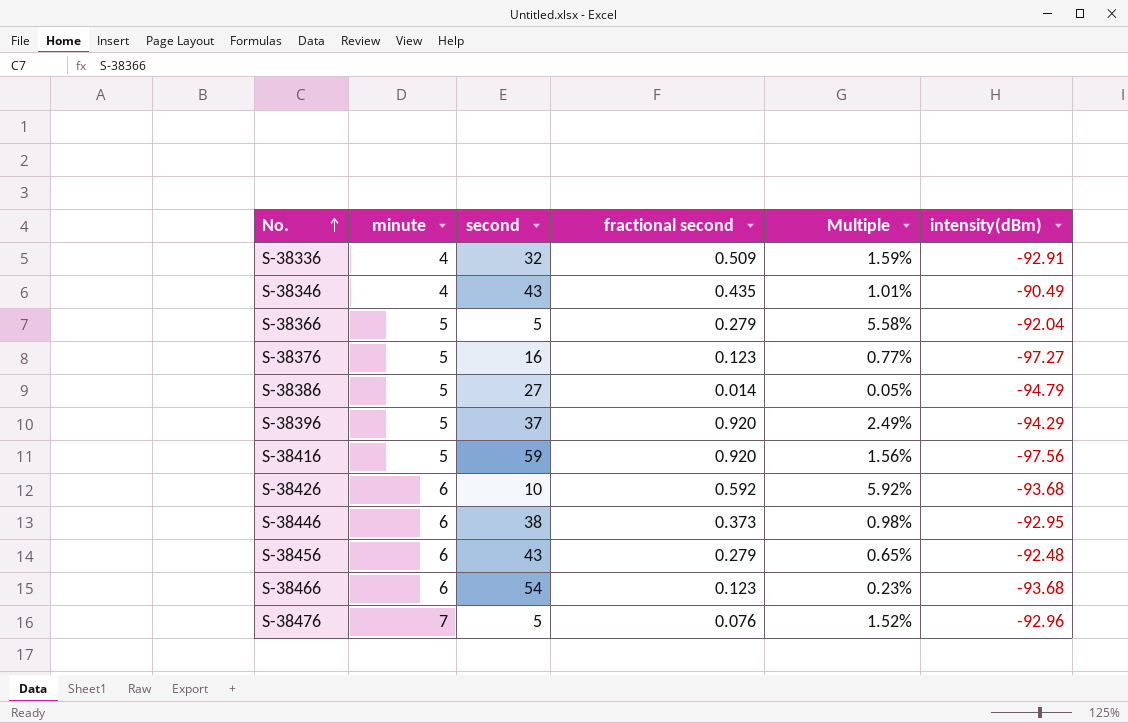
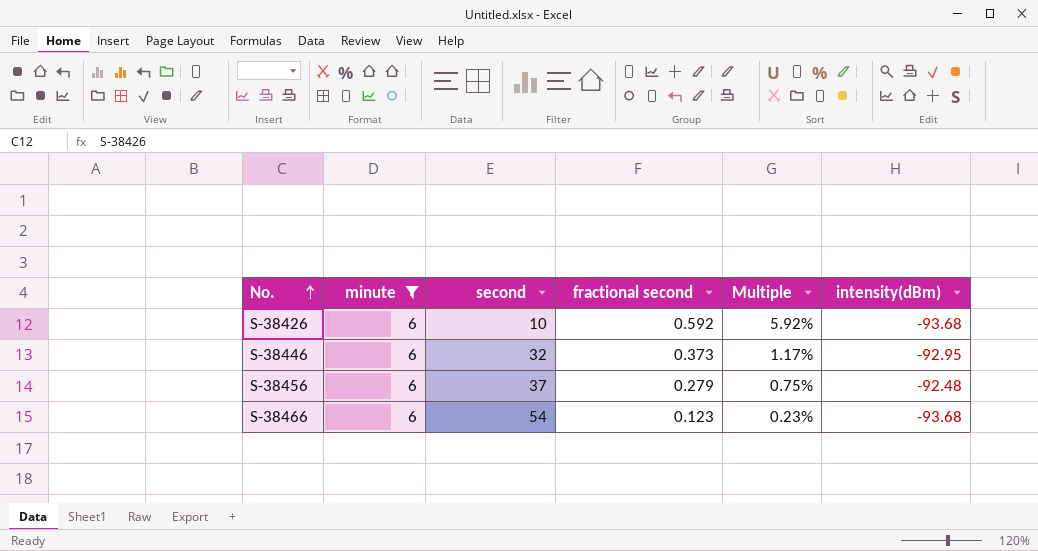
filter: none -> minute = 6
S-38446 | second: 38 -> 32
S-38446 | Multiple: 0.98% -> 1.17%
S-38456 | second: 43 -> 37
S-38456 | Multiple: 0.65% -> 0.75%

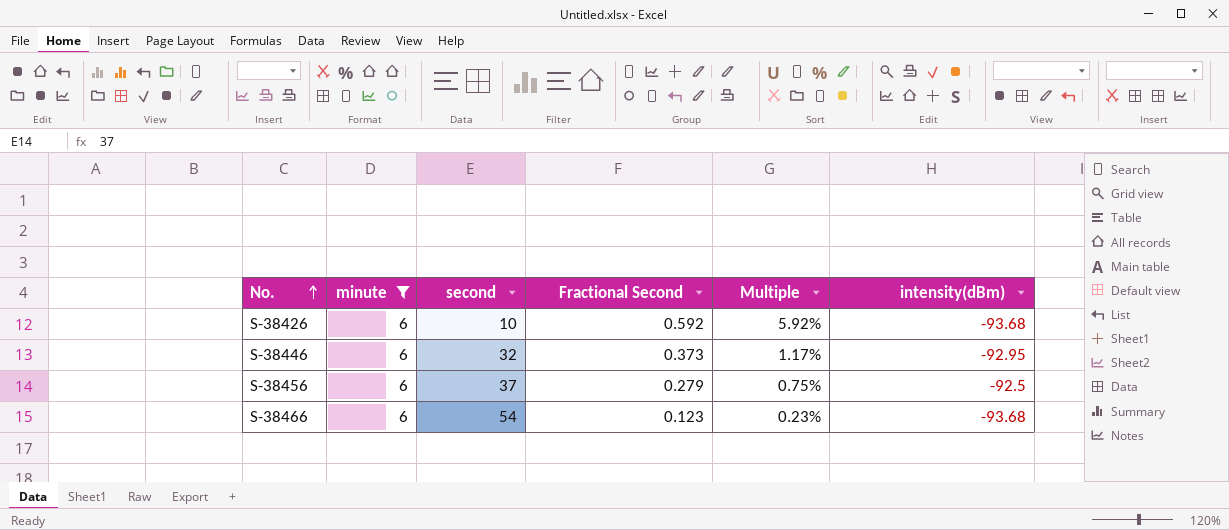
column name: fractional second -> Fractional Second
S-38456 | intensity(dBm): -92.48 -> -92.5

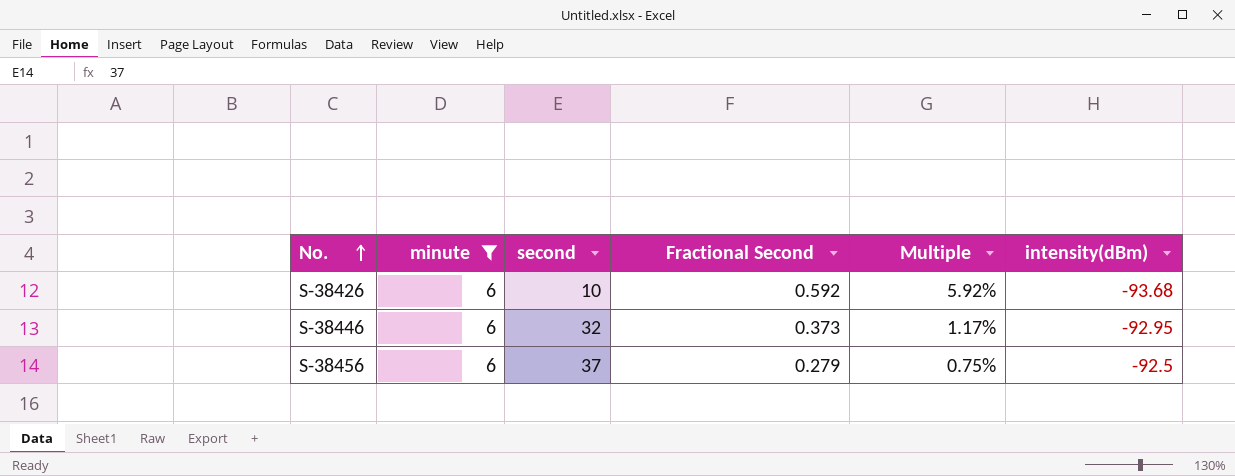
row S-38466: 6 | 54 | 0.123 | 0.23% | -93.68 -> none

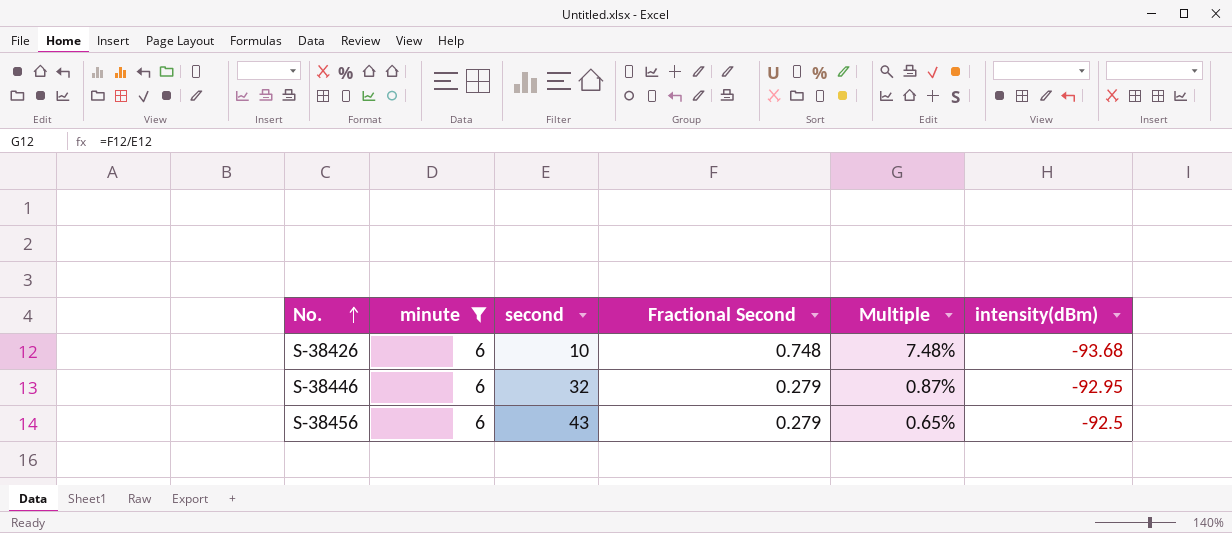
S-38426 | Fractional Second: 0.592 -> 0.748
S-38426 | Multiple: 5.92% -> 7.48%
S-38446 | Fractional Second: 0.373 -> 0.279
S-38446 | Multiple: 1.17% -> 0.87%
S-38456 | second: 37 -> 43
S-38456 | Multiple: 0.75% -> 0.65%

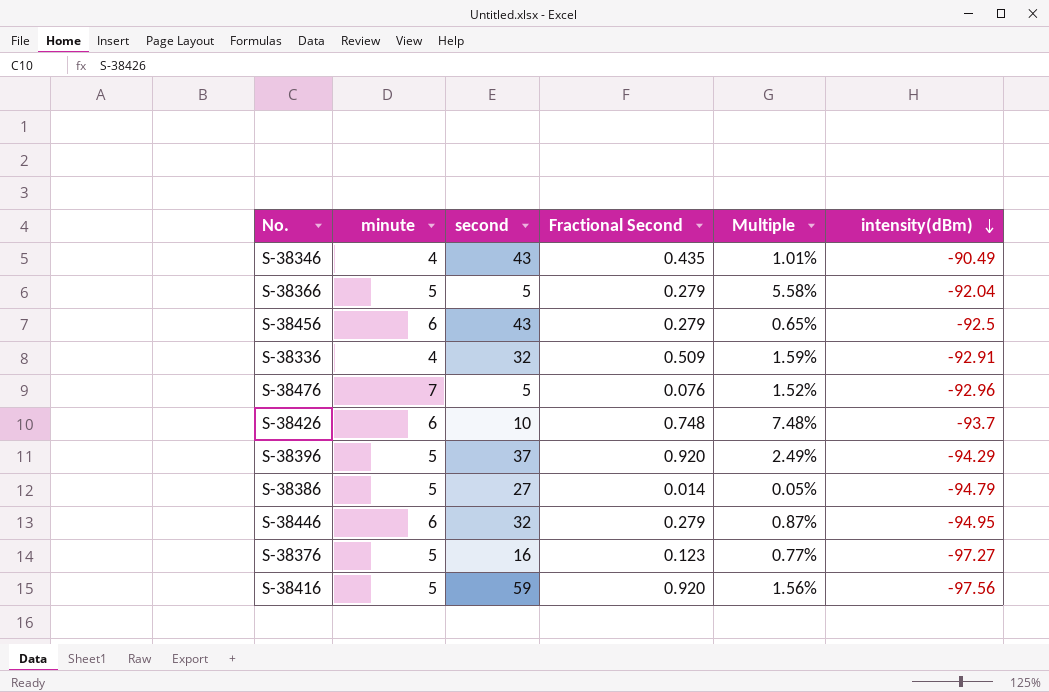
filter: minute = 6 -> none
row order: No. ascending -> intensity(dBm) descending
S-38426 | intensity(dBm): -93.68 -> -93.7
S-38446 | intensity(dBm): -92.95 -> -94.95

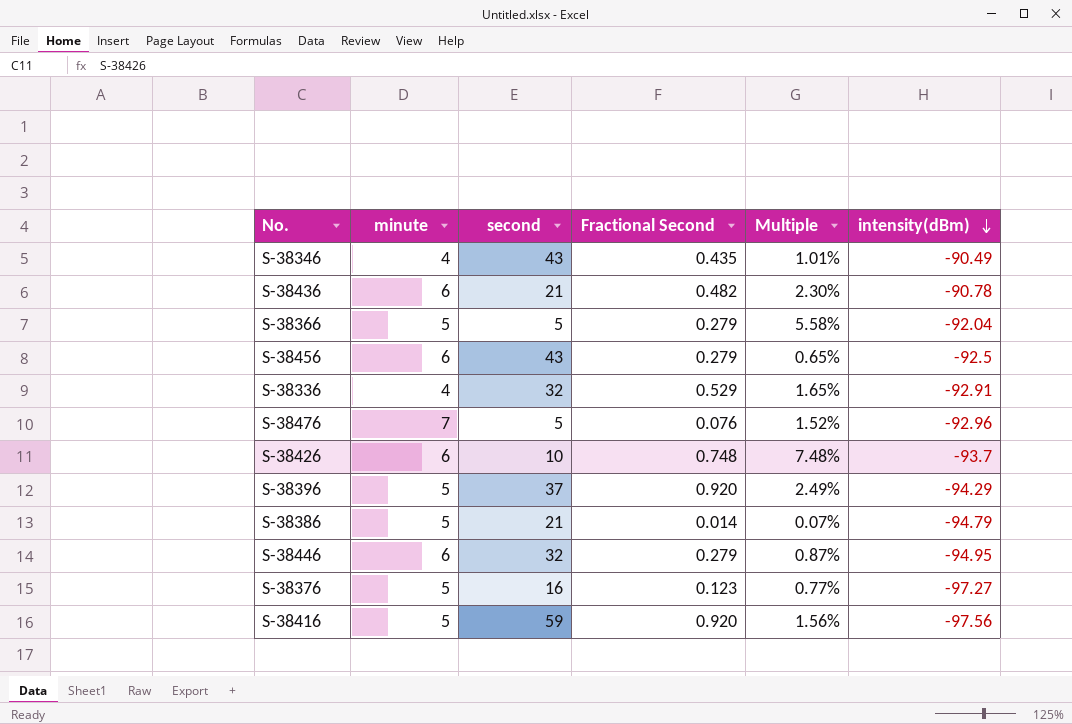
row S-38436: none -> 6 | 21 | 0.482 | 2.30% | -90.78
S-38336 | Fractional Second: 0.509 -> 0.529
S-38336 | Multiple: 1.59% -> 1.65%
S-38386 | second: 27 -> 21
S-38386 | Multiple: 0.05% -> 0.07%

